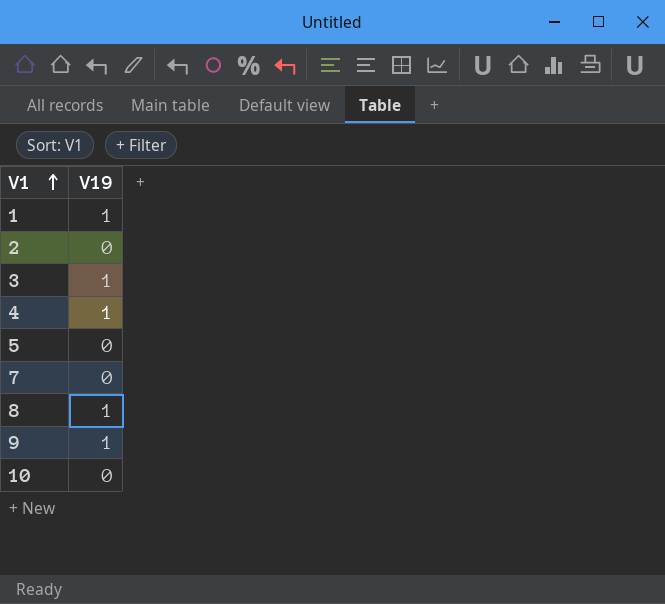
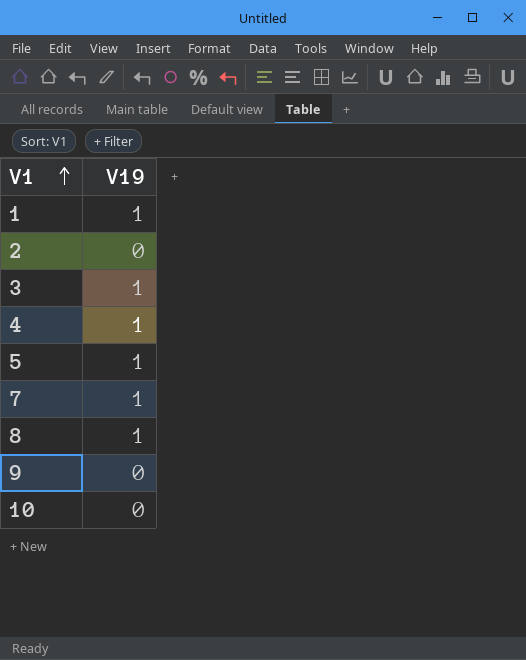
5 | V19: 0 -> 1
7 | V19: 0 -> 1
9 | V19: 1 -> 0

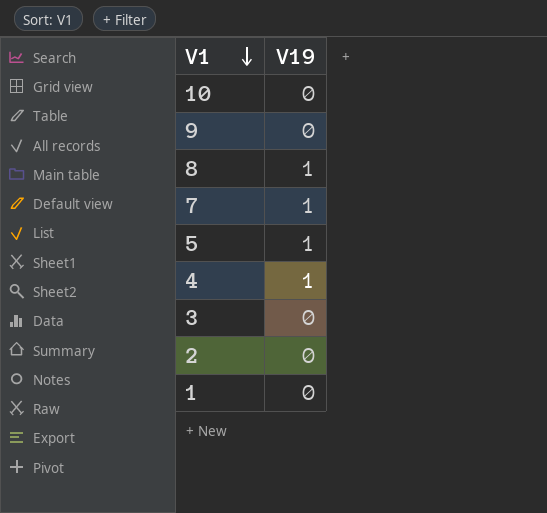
row order: V1 ascending -> V1 descending
3 | V19: 1 -> 0
1 | V19: 1 -> 0

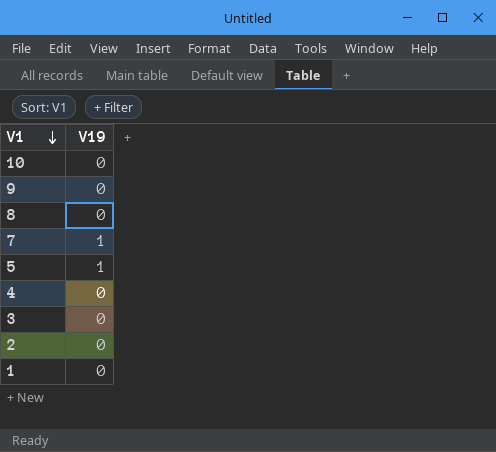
8 | V19: 1 -> 0
4 | V19: 1 -> 0

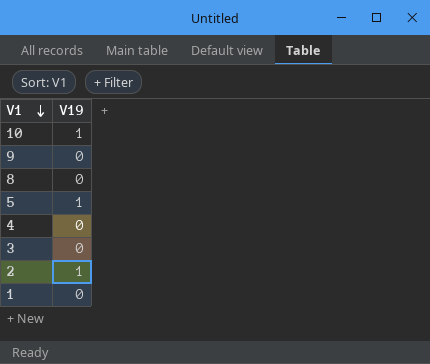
row 7: 1 -> none
10 | V19: 0 -> 1
2 | V19: 0 -> 1

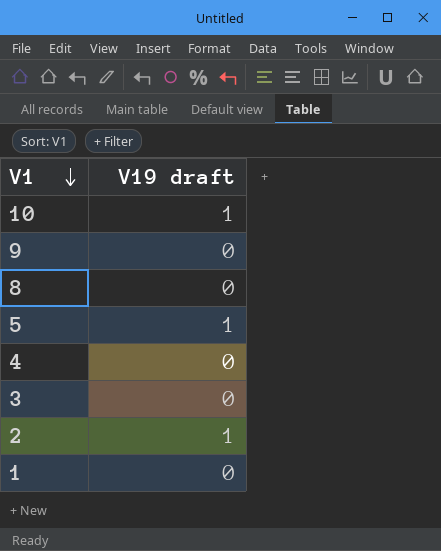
column name: V19 -> V19 draft

